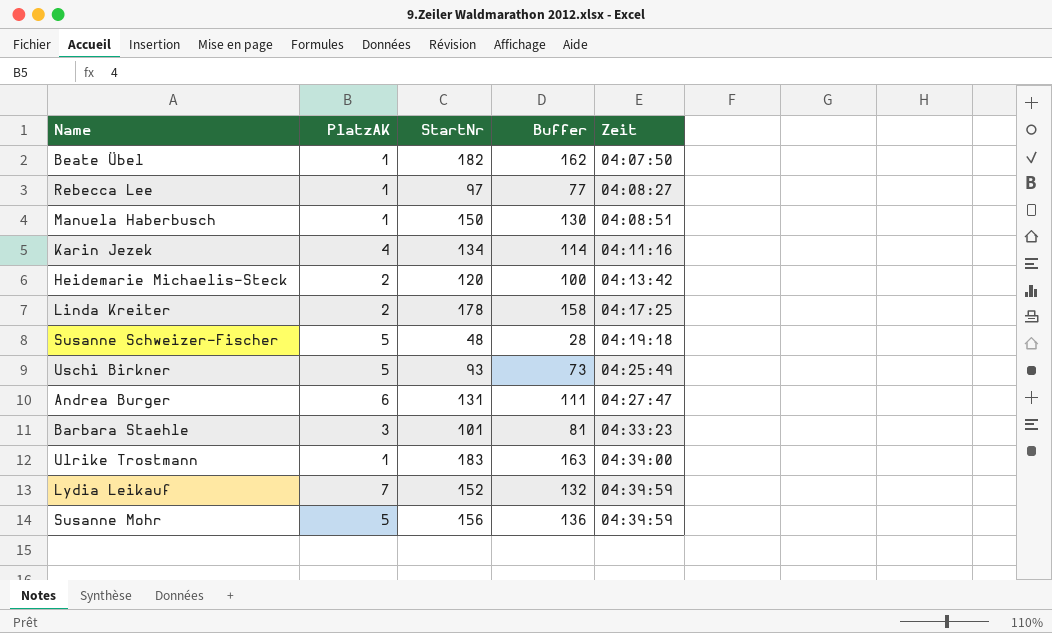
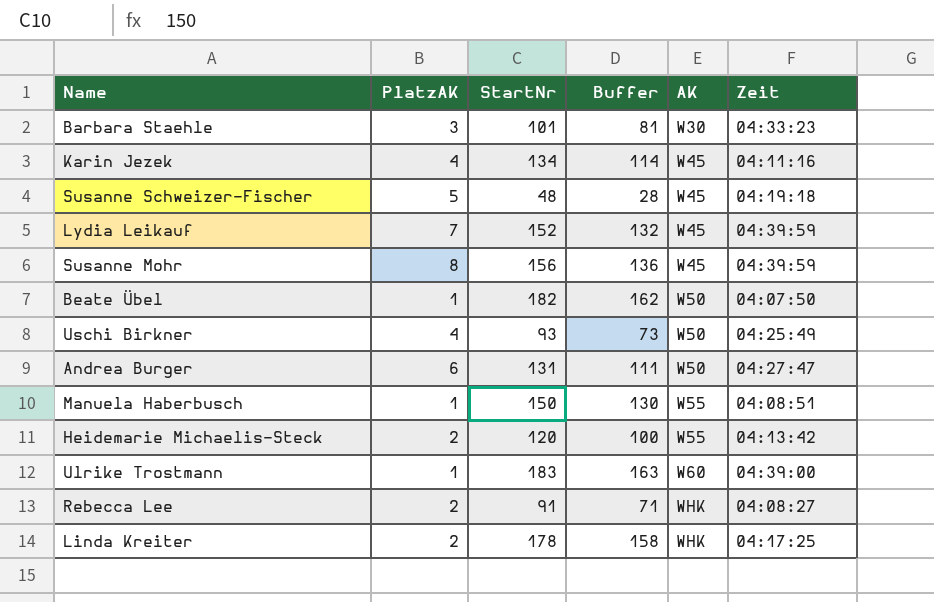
row order: Zeit ascending -> AK ascending
column AK | position: none -> 5
Susanne Mohr | PlatzAK: 5 -> 8
Uschi Birkner | PlatzAK: 5 -> 4
Rebecca Lee | PlatzAK: 1 -> 2
Rebecca Lee | StartNr: 97 -> 91
Rebecca Lee | Buffer: 77 -> 71

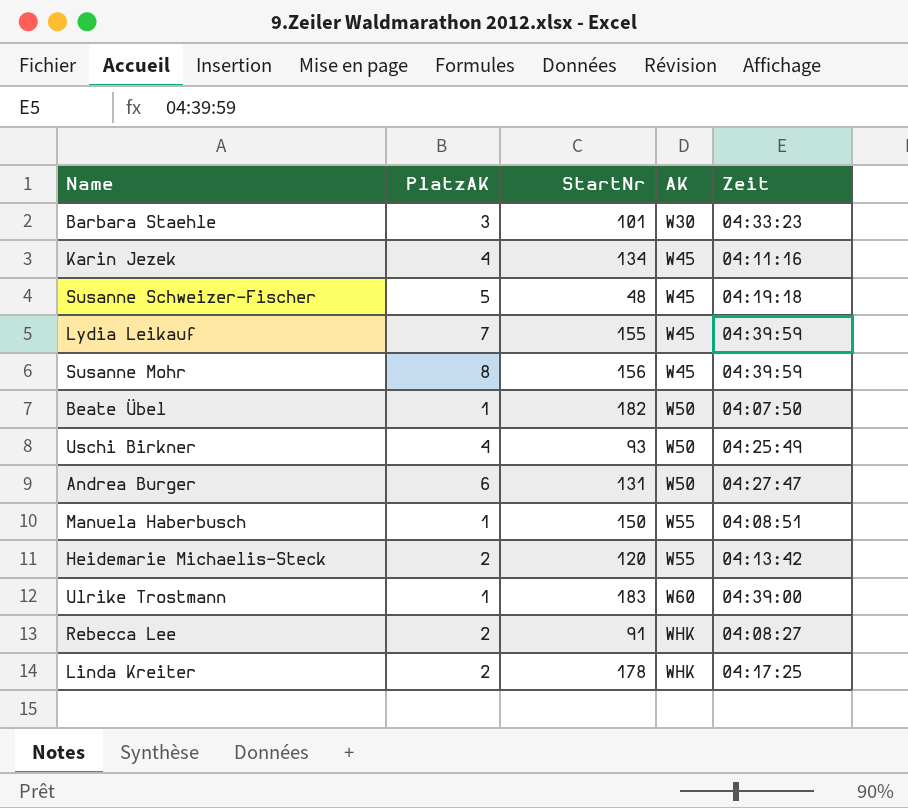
column Buffer | formula: [StartNr] - 20 -> none
Lydia Leikauf | StartNr: 152 -> 155

